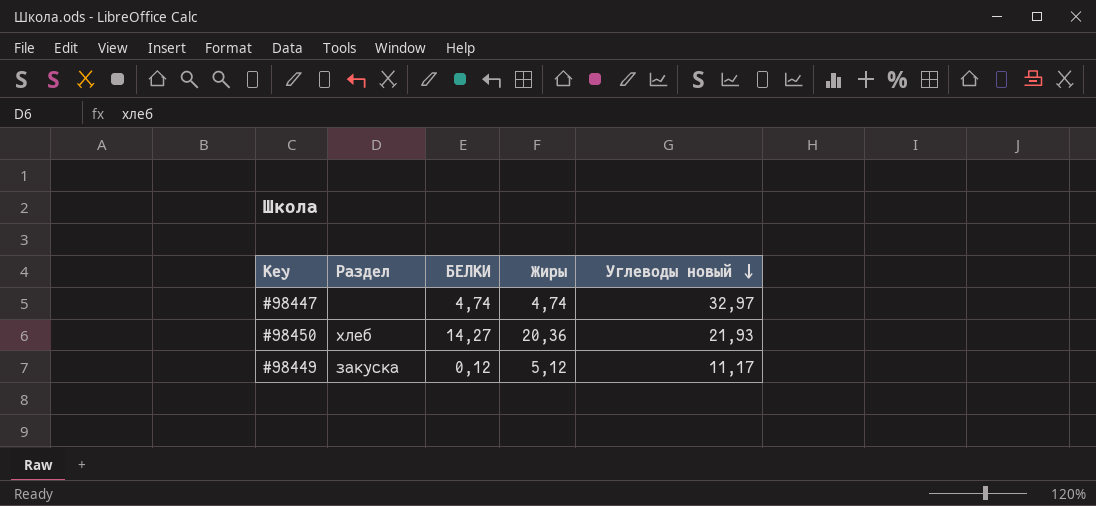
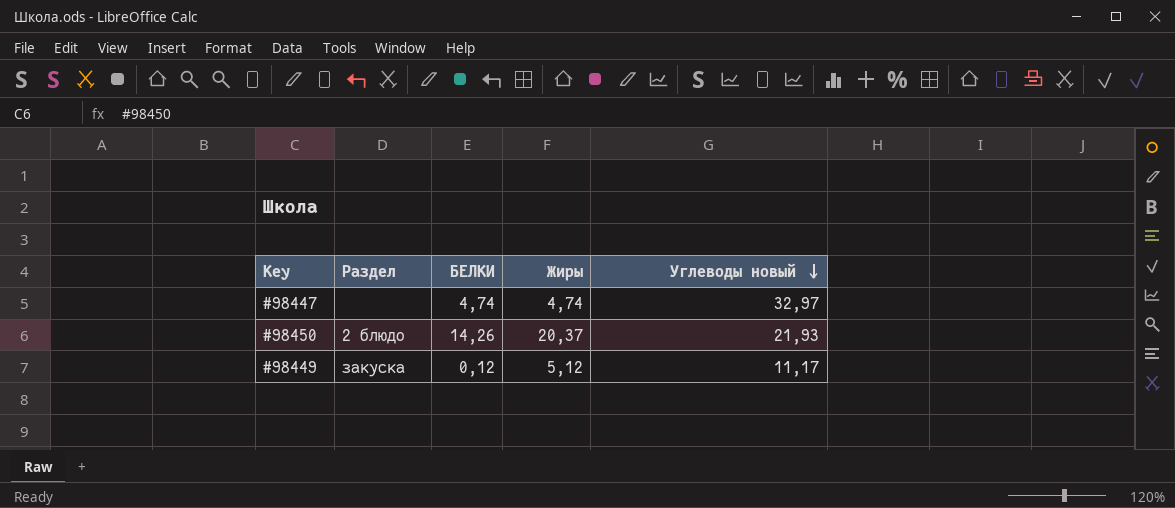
#98450 | Раздел: хлеб -> 2 блюдо
#98450 | БЕЛКИ: 14,27 -> 14,26
#98450 | Жиры: 20,36 -> 20,37

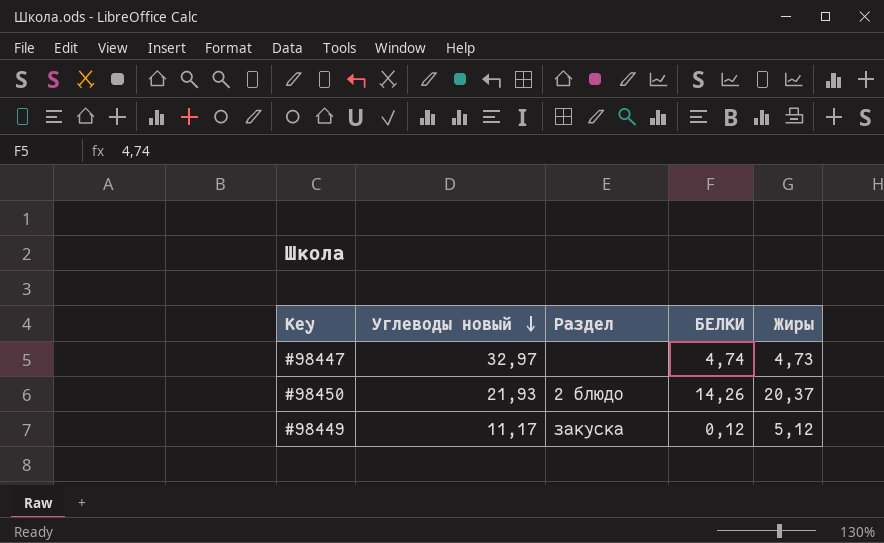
column Углеводы новый | position: 5 -> 2
#98447 | Жиры: 4,74 -> 4,73

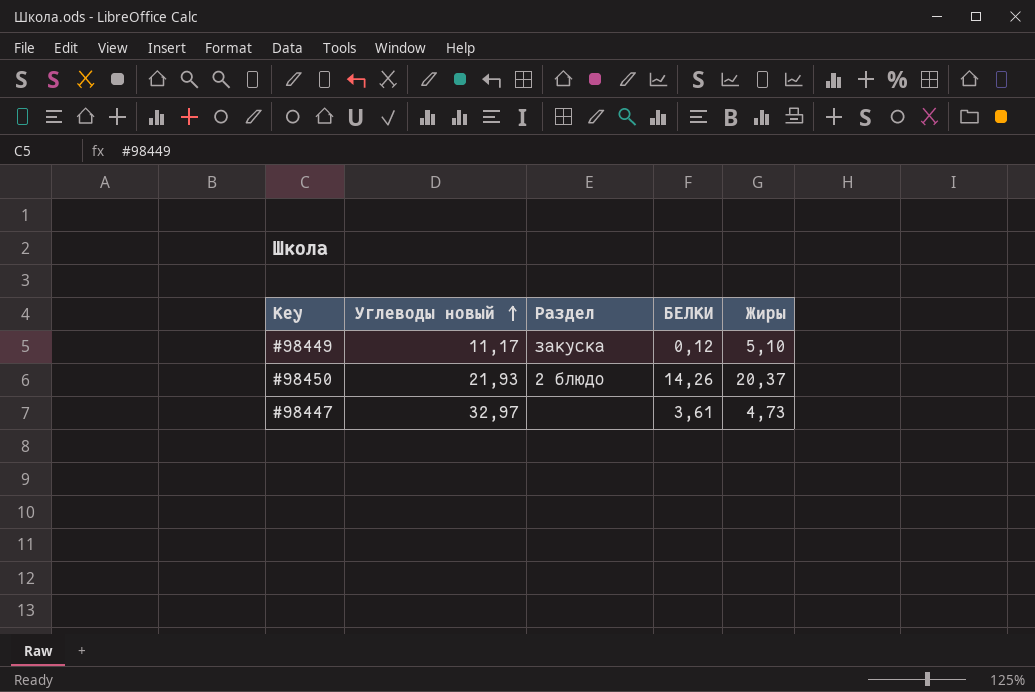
row order: Углеводы новый descending -> Углеводы новый ascending
#98449 | Жиры: 5,12 -> 5,10
#98447 | БЕЛКИ: 4,74 -> 3,61

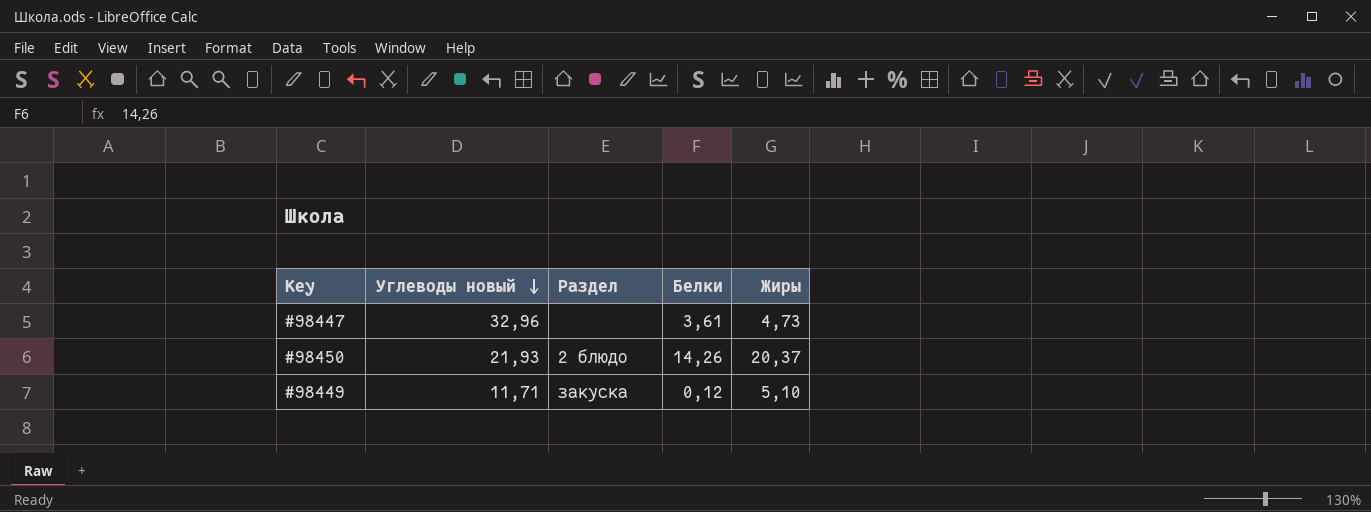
row order: Углеводы новый ascending -> Углеводы новый descending
column name: БЕЛКИ -> Белки
#98447 | Углеводы новый: 32,97 -> 32,96
#98449 | Углеводы новый: 11,17 -> 11,71

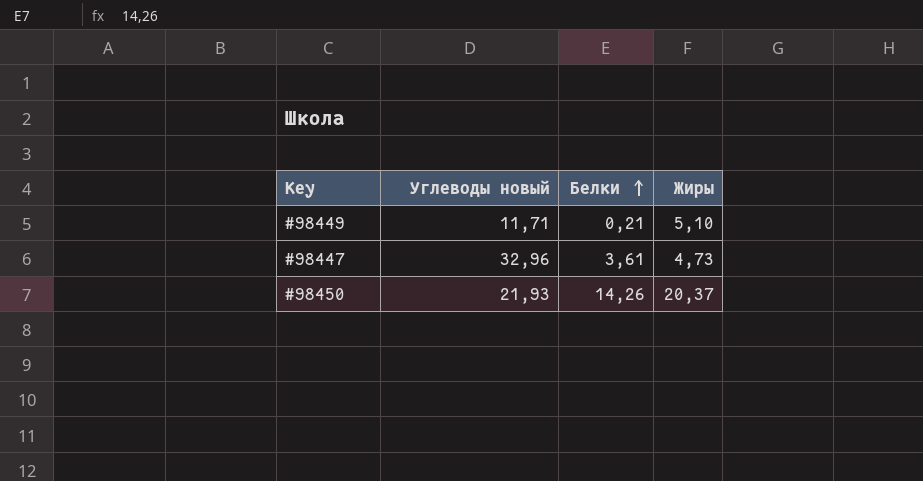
row order: Углеводы новый descending -> Белки ascending
column Раздел | position: 3 -> none
#98449 | Белки: 0,12 -> 0,21

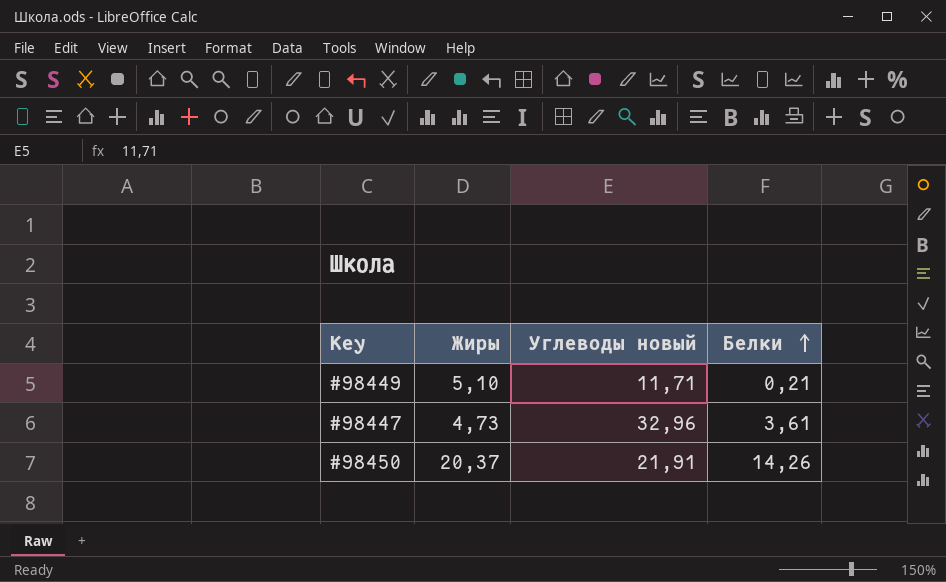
column Жиры | position: 4 -> 2
#98450 | Углеводы новый: 21,93 -> 21,91

